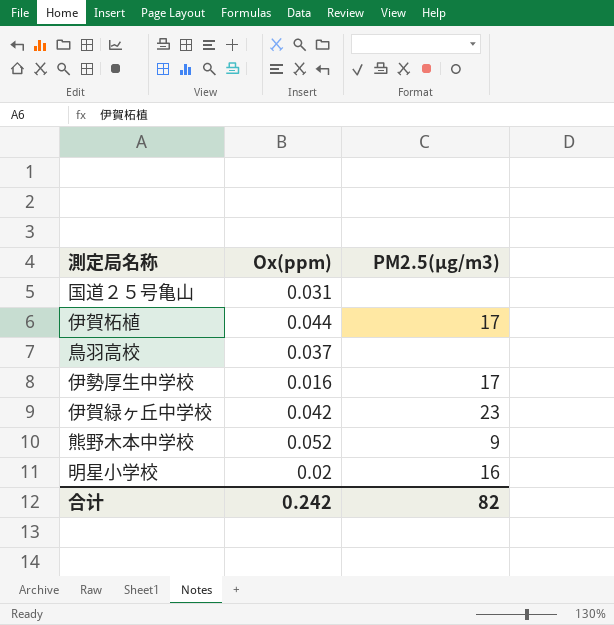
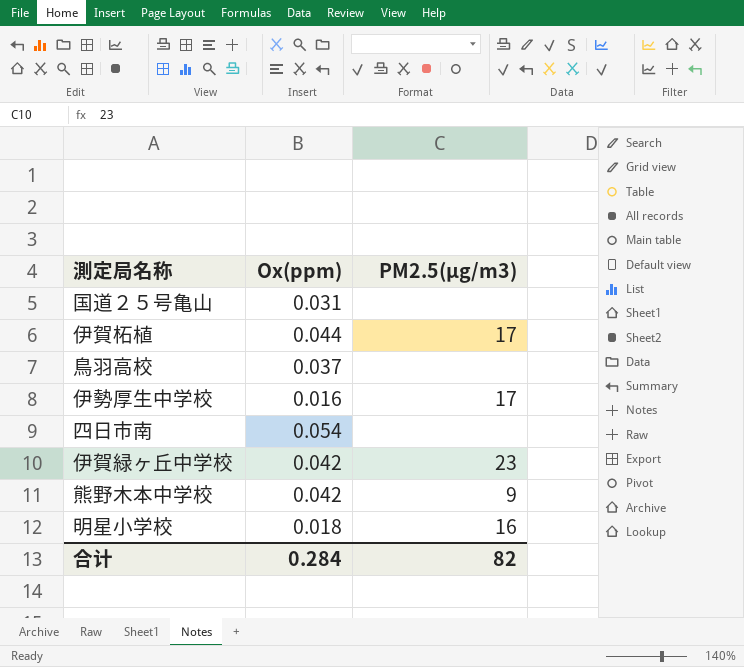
row 四日市南: none -> 0.054 | none
熊野木本中学校 | Ox(ppm): 0.052 -> 0.042
明星小学校 | Ox(ppm): 0.02 -> 0.018
合计 | Ox(ppm): 0.242 -> 0.284

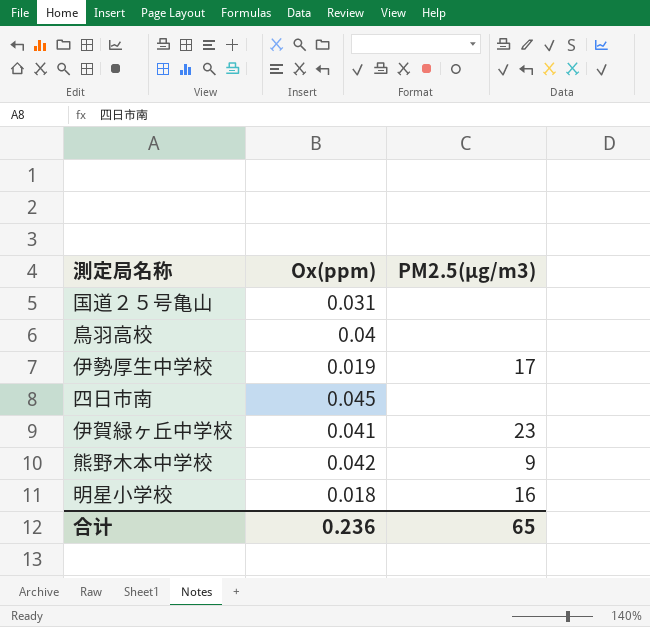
row 伊賀柘植: 0.044 | 17 -> none
鳥羽高校 | Ox(ppm): 0.037 -> 0.04
伊勢厚生中学校 | Ox(ppm): 0.016 -> 0.019
四日市南 | Ox(ppm): 0.054 -> 0.045
伊賀緑ヶ丘中学校 | Ox(ppm): 0.042 -> 0.041
合计 | Ox(ppm): 0.284 -> 0.236
合计 | PM2.5(μg/m3): 82 -> 65

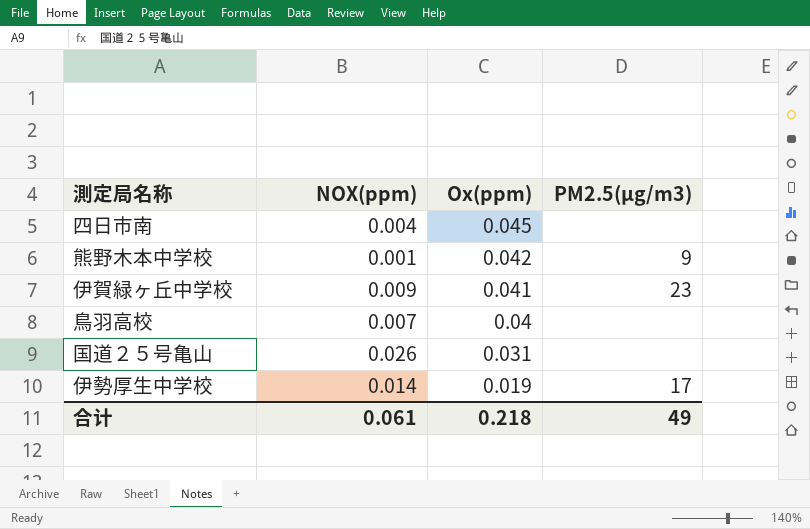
row order: none -> Ox(ppm) descending
column NOX(ppm) | position: none -> 2
row 明星小学校: 0.018 | 16 -> none
合计 | Ox(ppm): 0.236 -> 0.218
合计 | PM2.5(μg/m3): 65 -> 49

